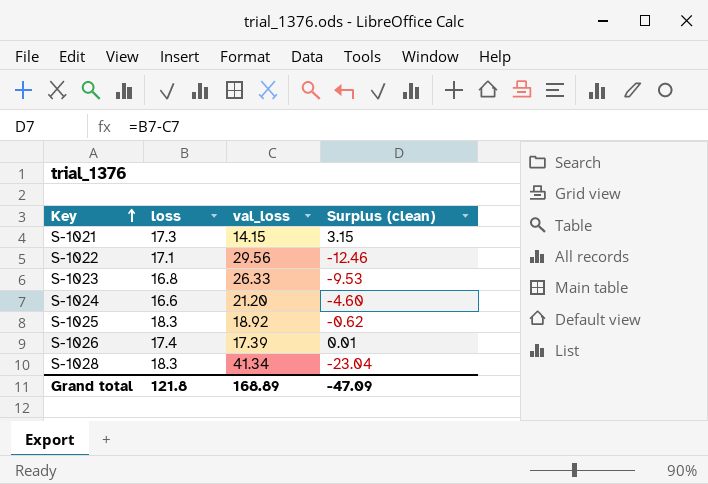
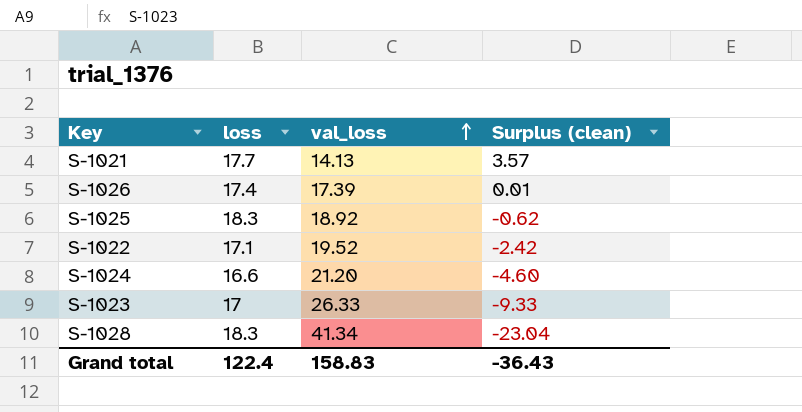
row order: Key ascending -> val_loss ascending
S-1021 | loss: 17.3 -> 17.7
S-1021 | val_loss: 14.15 -> 14.13
S-1021 | Surplus (clean): 3.15 -> 3.57
S-1022 | val_loss: 29.56 -> 19.52
S-1022 | Surplus (clean): -12.46 -> -2.42
S-1023 | loss: 16.8 -> 17
S-1023 | Surplus (clean): -9.53 -> -9.33
Grand total | loss: 121.8 -> 122.4
Grand total | val_loss: 168.89 -> 158.83
Grand total | Surplus (clean): -47.09 -> -36.43

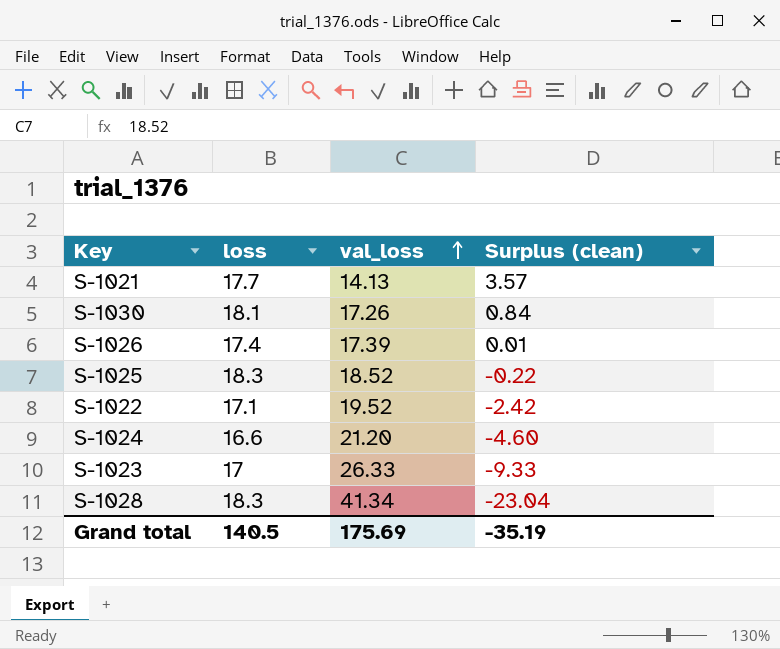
row S-1030: none -> 18.1 | 17.26 | 0.84
S-1025 | val_loss: 18.92 -> 18.52
S-1025 | Surplus (clean): -0.62 -> -0.22
Grand total | loss: 122.4 -> 140.5
Grand total | val_loss: 158.83 -> 175.69
Grand total | Surplus (clean): -36.43 -> -35.19

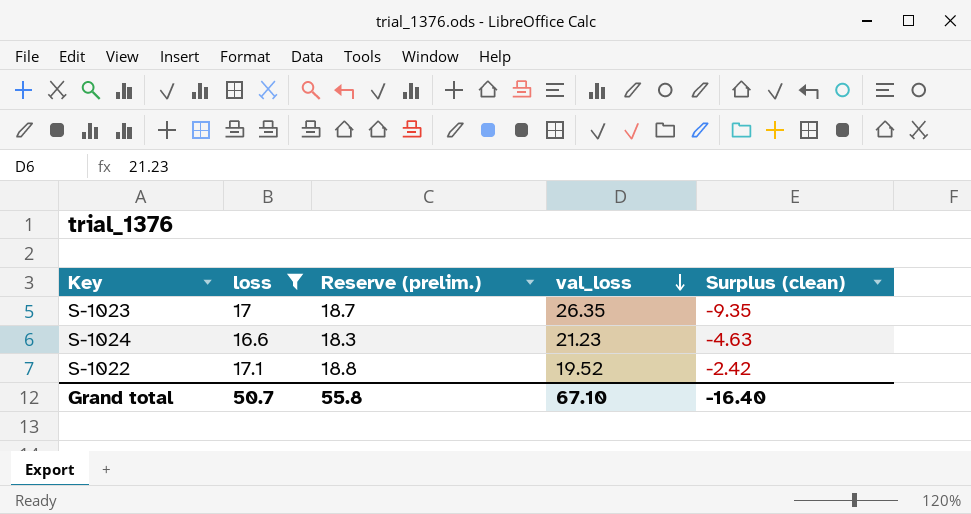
filter: none -> loss <= 17.1
row order: val_loss ascending -> val_loss descending
column Reserve (prelim.) | formula: none -> [loss] * 1.1
S-1023 | val_loss: 26.33 -> 26.35
S-1023 | Surplus (clean): -9.33 -> -9.35
S-1024 | val_loss: 21.20 -> 21.23
S-1024 | Surplus (clean): -4.60 -> -4.63
Grand total | loss: 140.5 -> 50.7
Grand total | val_loss: 175.69 -> 67.10
Grand total | Surplus (clean): -35.19 -> -16.40

